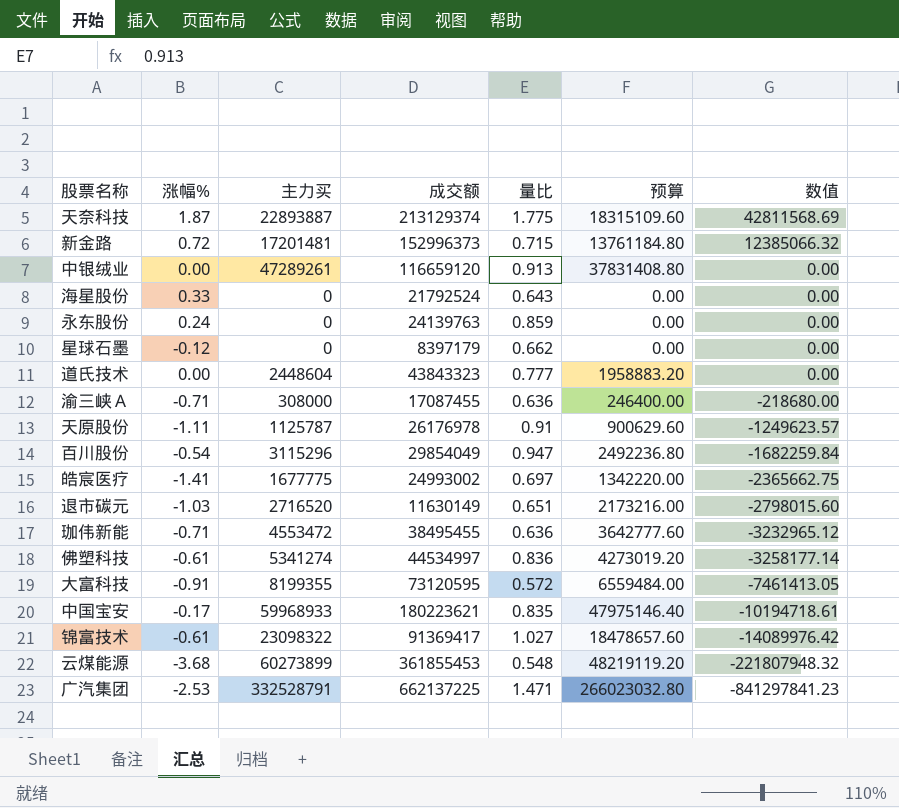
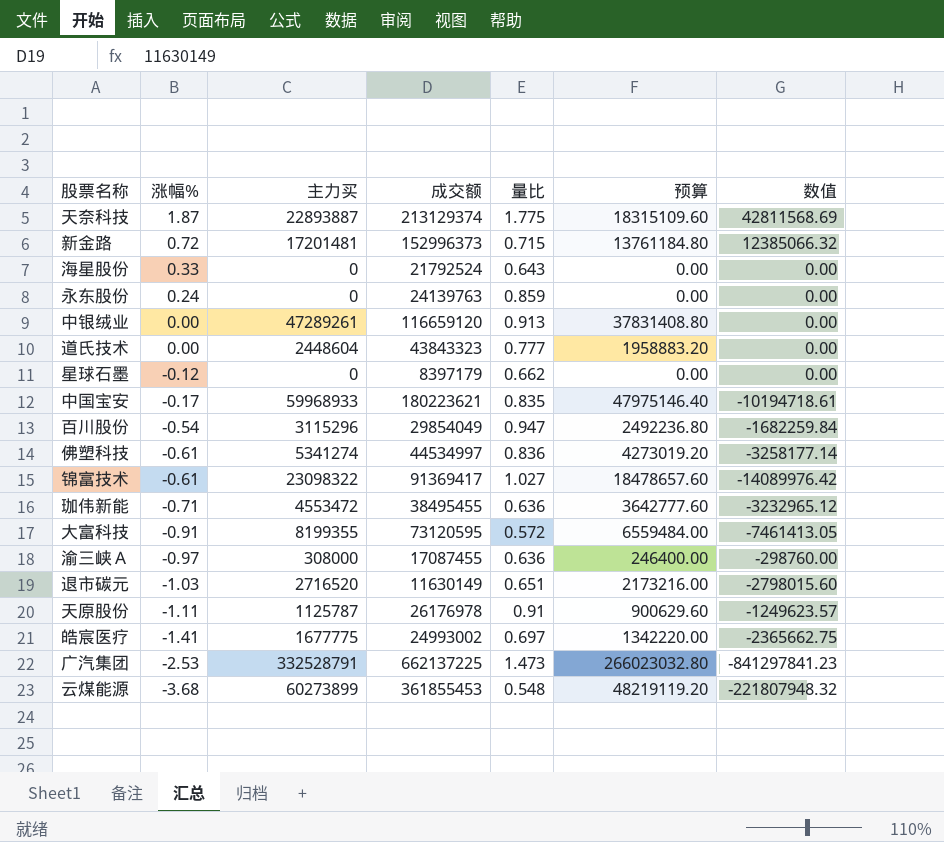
row order: 数值 descending -> 涨幅% descending
渝三峡Ａ | 涨幅%: -0.71 -> -0.97
渝三峡Ａ | 数值: -218680.00 -> -298760.00
广汽集团 | 量比: 1.471 -> 1.473

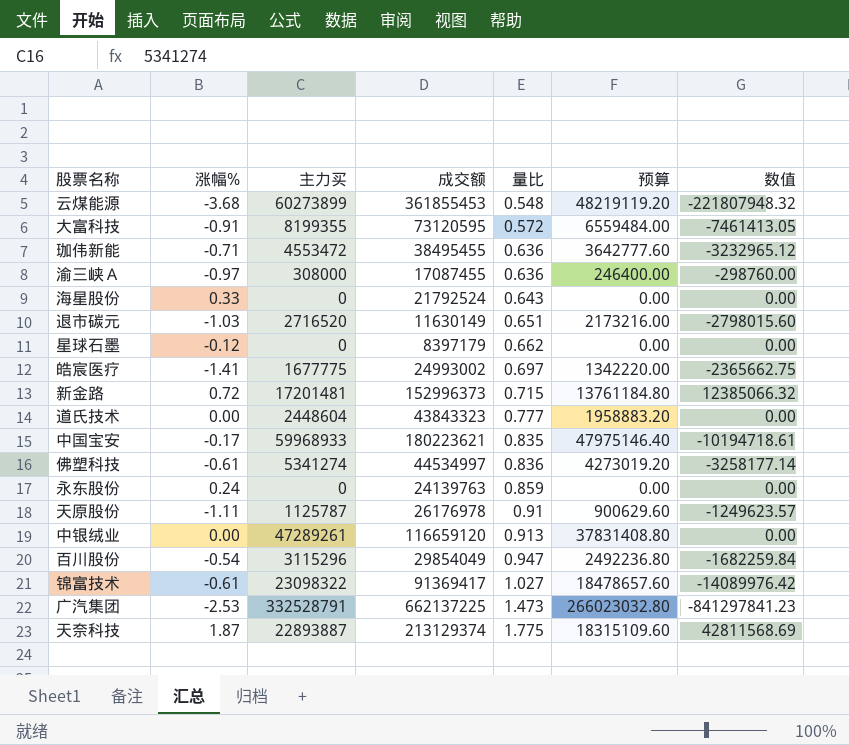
row order: 涨幅% descending -> 量比 ascending

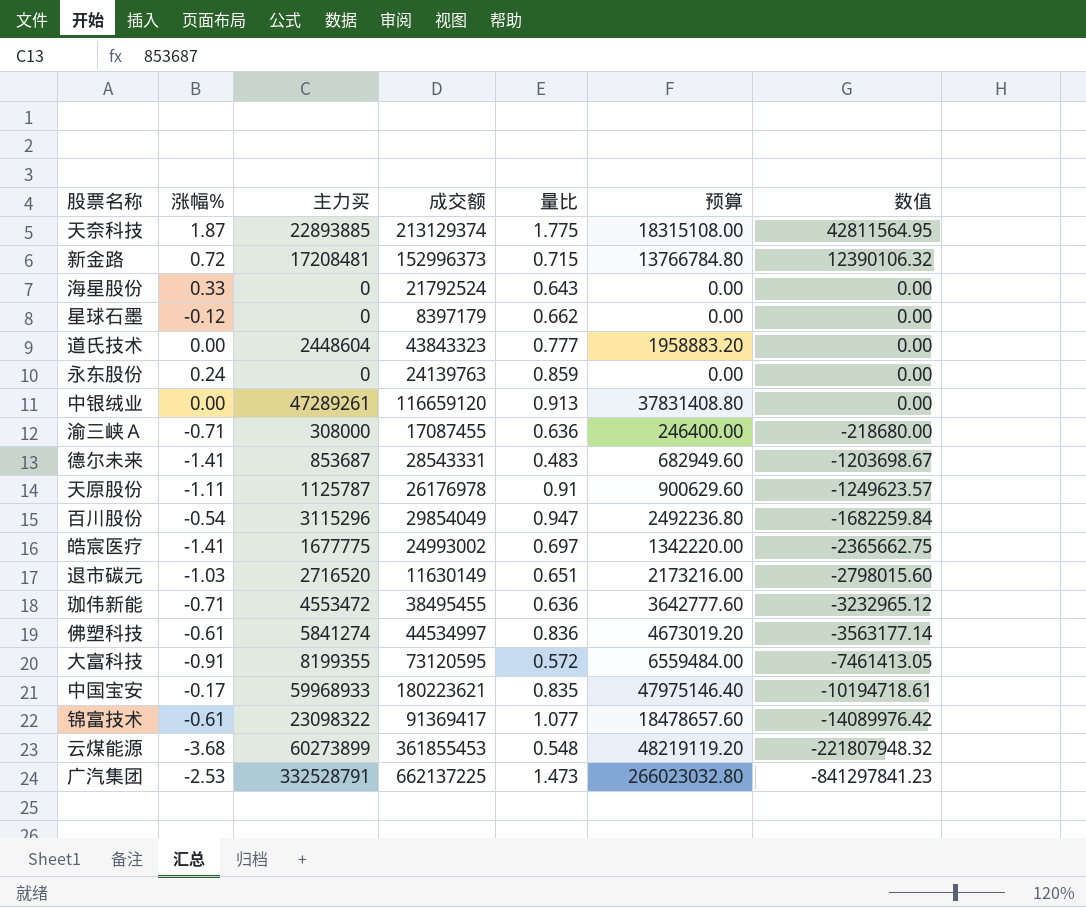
row order: 量比 ascending -> 数值 descending
天奈科技 | 主力买: 22893887 -> 22893885
天奈科技 | 预算: 18315109.60 -> 18315108.00
天奈科技 | 数值: 42811568.69 -> 42811564.95
新金路 | 主力买: 17201481 -> 17208481
新金路 | 预算: 13761184.80 -> 13766784.80
新金路 | 数值: 12385066.32 -> 12390106.32
渝三峡Ａ | 涨幅%: -0.97 -> -0.71
渝三峡Ａ | 数值: -298760.00 -> -218680.00
row 德尔未来: none -> -1.41 | 853687 | 28543331 | 0.483 | 682949.60 | -1203698.67
佛塑科技 | 主力买: 5341274 -> 5841274
佛塑科技 | 预算: 4273019.20 -> 4673019.20
佛塑科技 | 数值: -3258177.14 -> -3563177.14
锦富技术 | 量比: 1.027 -> 1.077

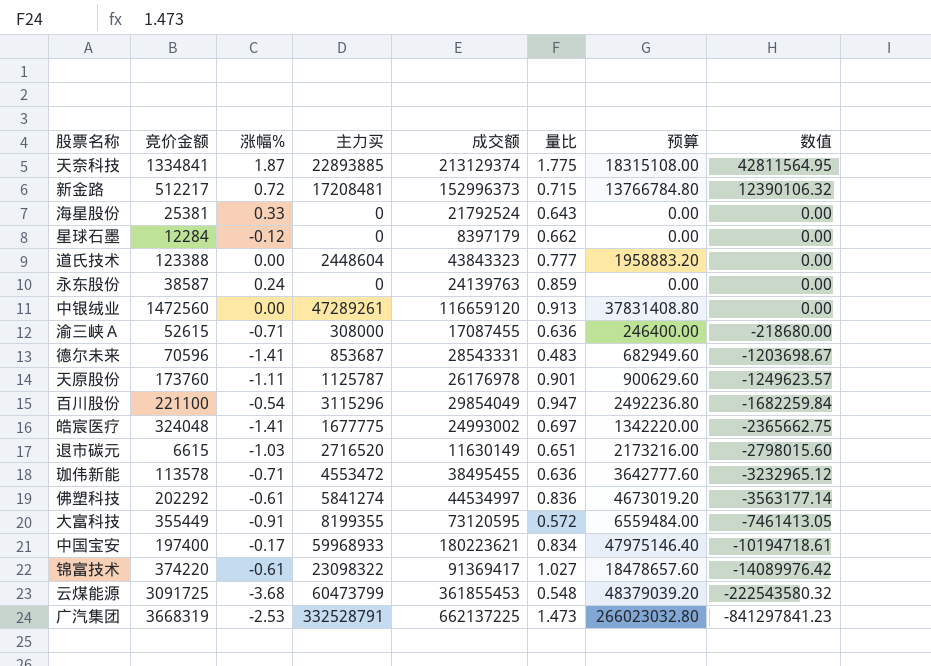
column 竞价金额 | position: none -> 2
天原股份 | 量比: 0.91 -> 0.901
中国宝安 | 量比: 0.835 -> 0.834
锦富技术 | 量比: 1.077 -> 1.027
云煤能源 | 主力买: 60273899 -> 60473799
云煤能源 | 预算: 48219119.20 -> 48379039.20
云煤能源 | 数值: -221807948.32 -> -222543580.32

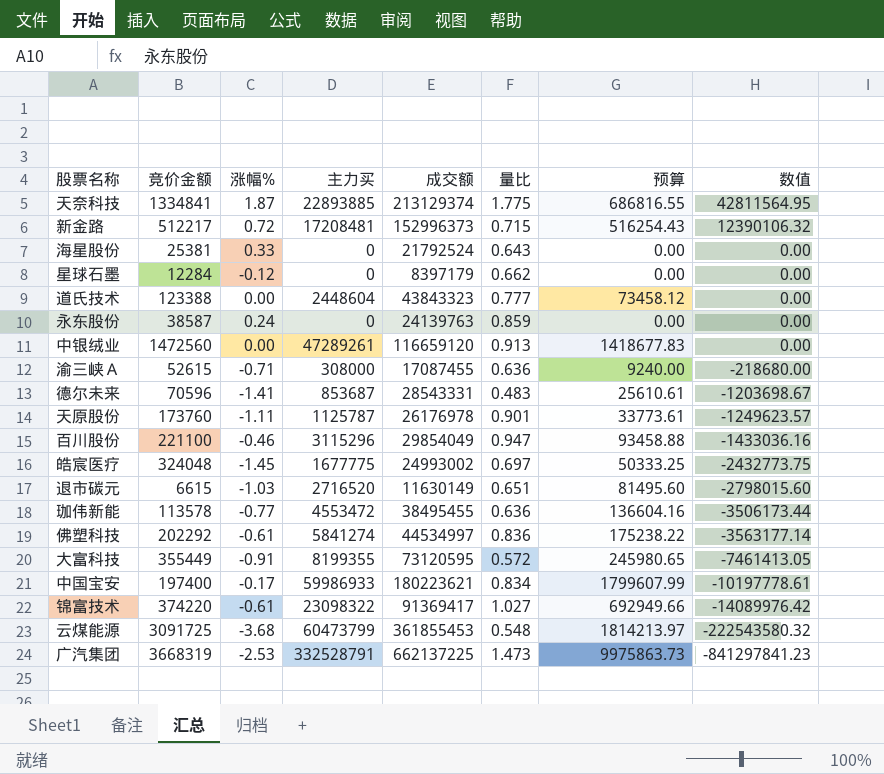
column 预算 | formula: [主力买] * 0.8 -> [主力买] * 0.03
百川股份 | 涨幅%: -0.54 -> -0.46
百川股份 | 数值: -1682259.84 -> -1433036.16
皓宸医疗 | 涨幅%: -1.41 -> -1.45
皓宸医疗 | 数值: -2365662.75 -> -2432773.75
珈伟新能 | 涨幅%: -0.71 -> -0.77
珈伟新能 | 数值: -3232965.12 -> -3506173.44
中国宝安 | 主力买: 59968933 -> 59986933
中国宝安 | 数值: -10194718.61 -> -10197778.61

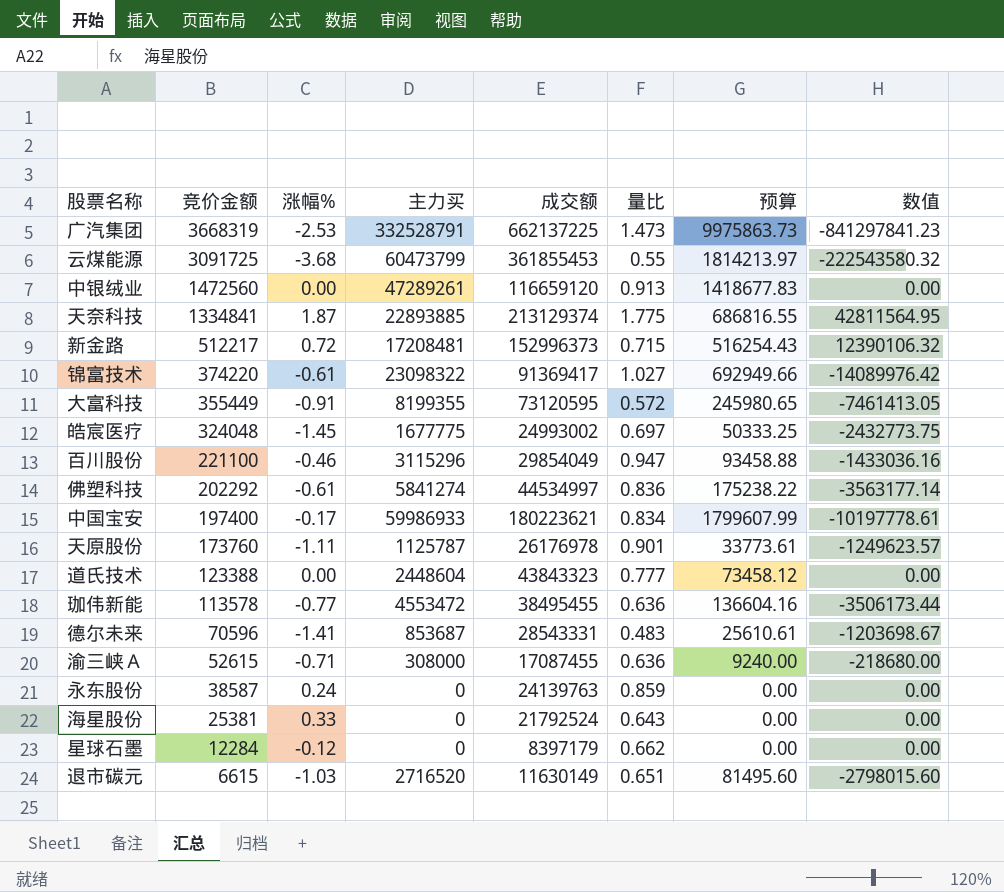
row order: 数值 descending -> 竞价金额 descending
云煤能源 | 量比: 0.548 -> 0.55

